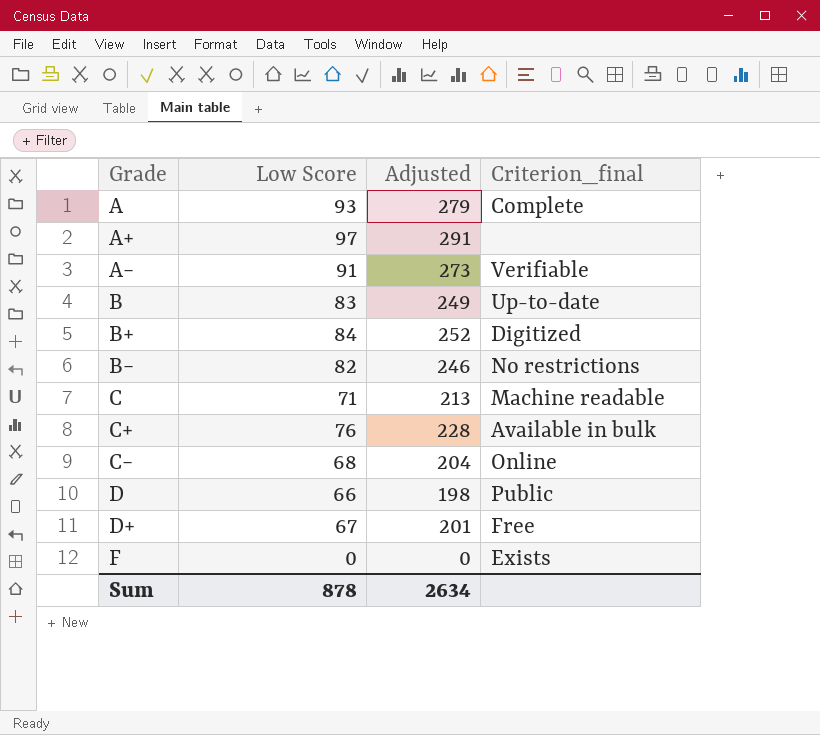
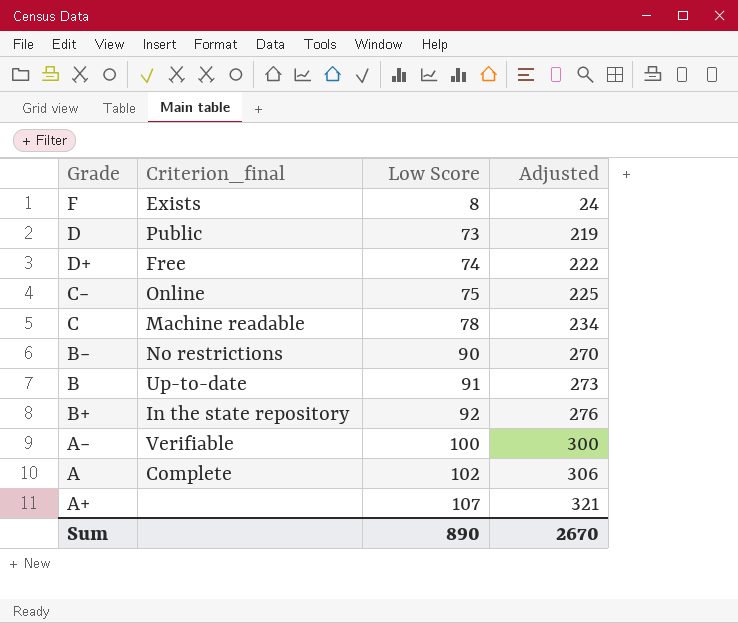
row order: Grade ascending -> Low Score ascending
column Criterion_final | position: 4 -> 2
row C+: 76 | 228 | Available in bulk -> none
F | Low Score: 0 -> 8
F | Adjusted: 0 -> 24
D | Low Score: 66 -> 73
D | Adjusted: 198 -> 219
D+ | Low Score: 67 -> 74
D+ | Adjusted: 201 -> 222
C− | Low Score: 68 -> 75
C− | Adjusted: 204 -> 225
C | Low Score: 71 -> 78
C | Adjusted: 213 -> 234
B− | Low Score: 82 -> 90
B− | Adjusted: 246 -> 270
B | Low Score: 83 -> 91
B | Adjusted: 249 -> 273
B+ | Criterion_final: Digitized -> In the state repository
B+ | Low Score: 84 -> 92
B+ | Adjusted: 252 -> 276
A− | Low Score: 91 -> 100
A− | Adjusted: 273 -> 300
A | Low Score: 93 -> 102
A | Adjusted: 279 -> 306
A+ | Low Score: 97 -> 107
A+ | Adjusted: 291 -> 321
Sum | Low Score: 878 -> 890
Sum | Adjusted: 2634 -> 2670

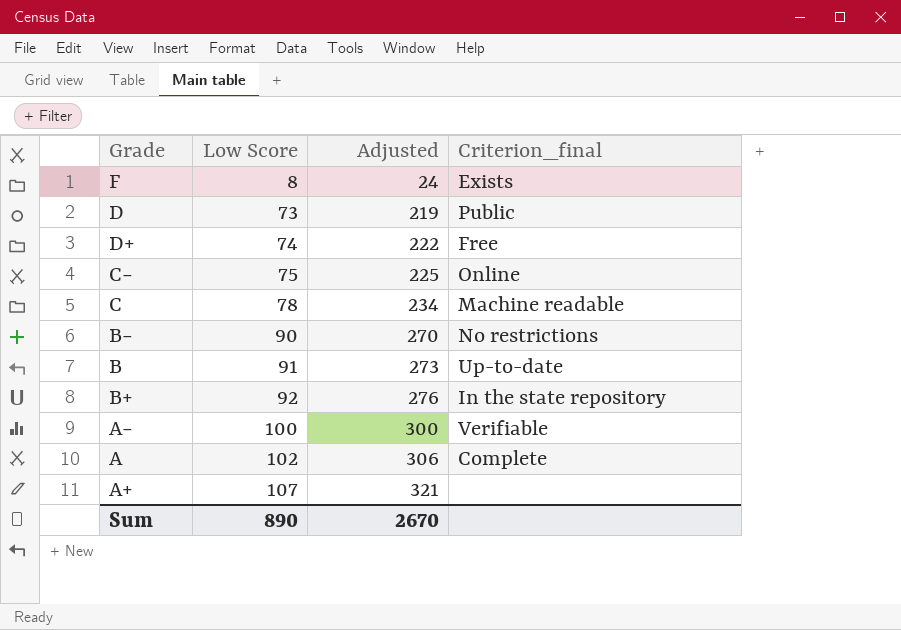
column Criterion_final | position: 2 -> 4

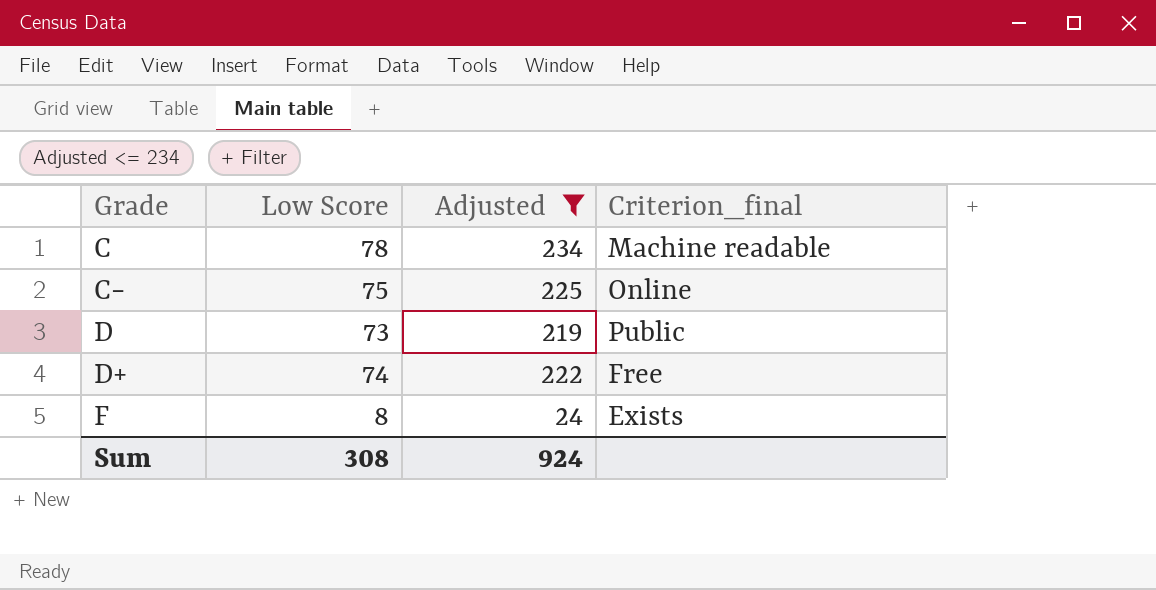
filter: none -> Adjusted <= 234
row order: Low Score ascending -> Grade ascending
Sum | Low Score: 890 -> 308
Sum | Adjusted: 2670 -> 924

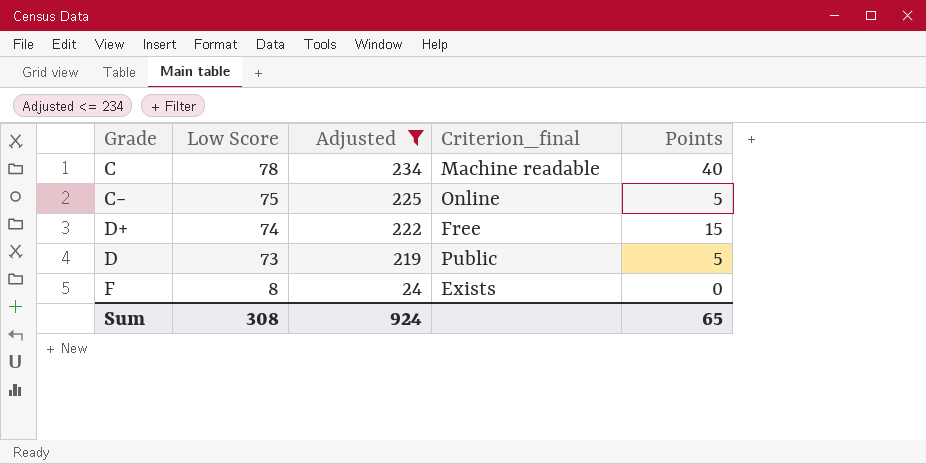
row order: Grade ascending -> Low Score descending
column Points | position: none -> 5

